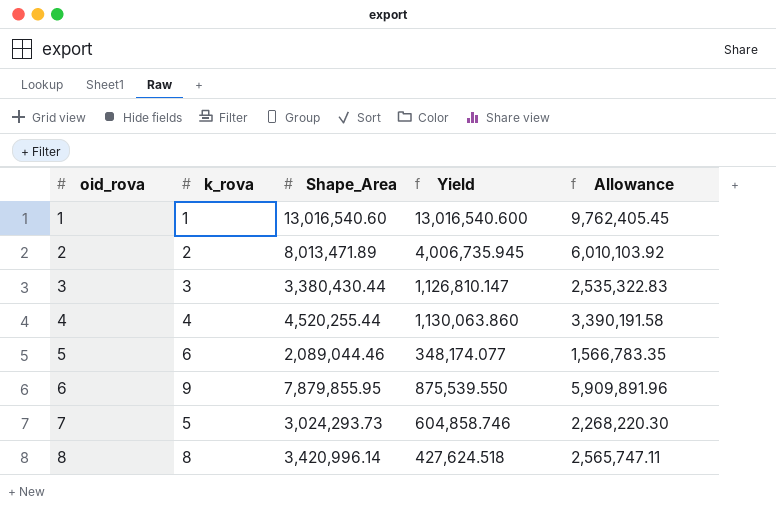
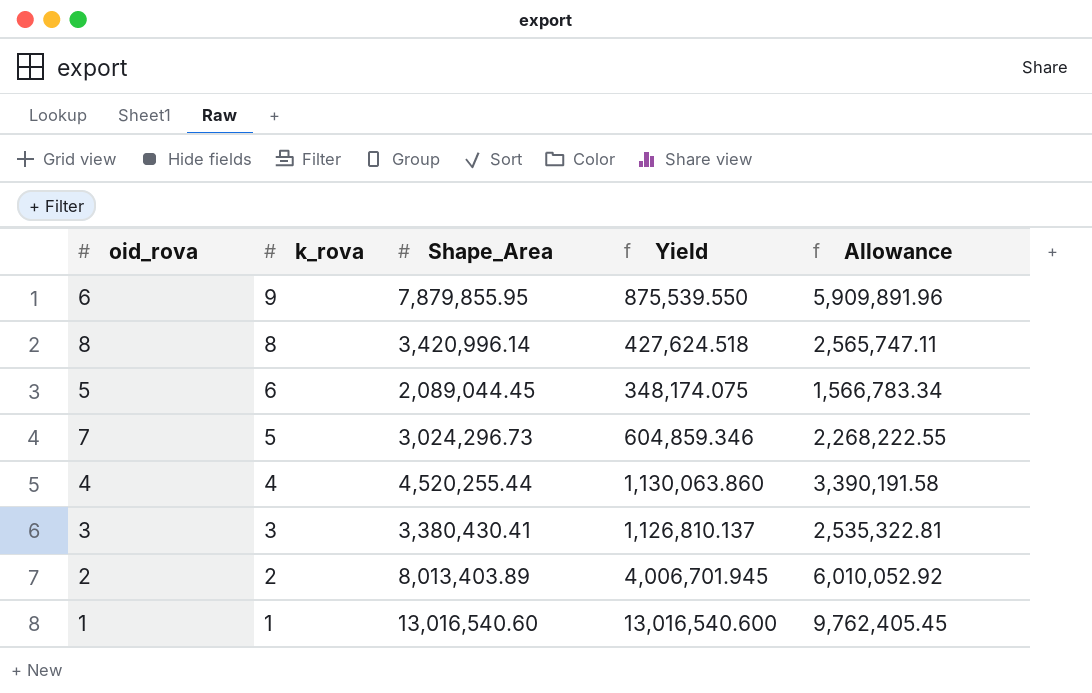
row order: oid_rova ascending -> k_rova descending
5 | Shape_Area: 2,089,044.46 -> 2,089,044.45
5 | Yield: 348,174.077 -> 348,174.075
5 | Allowance: 1,566,783.35 -> 1,566,783.34
7 | Shape_Area: 3,024,293.73 -> 3,024,296.73
7 | Yield: 604,858.746 -> 604,859.346
7 | Allowance: 2,268,220.30 -> 2,268,222.55
3 | Shape_Area: 3,380,430.44 -> 3,380,430.41
3 | Yield: 1,126,810.147 -> 1,126,810.137
3 | Allowance: 2,535,322.83 -> 2,535,322.81
2 | Shape_Area: 8,013,471.89 -> 8,013,403.89
2 | Yield: 4,006,735.945 -> 4,006,701.945
2 | Allowance: 6,010,103.92 -> 6,010,052.92

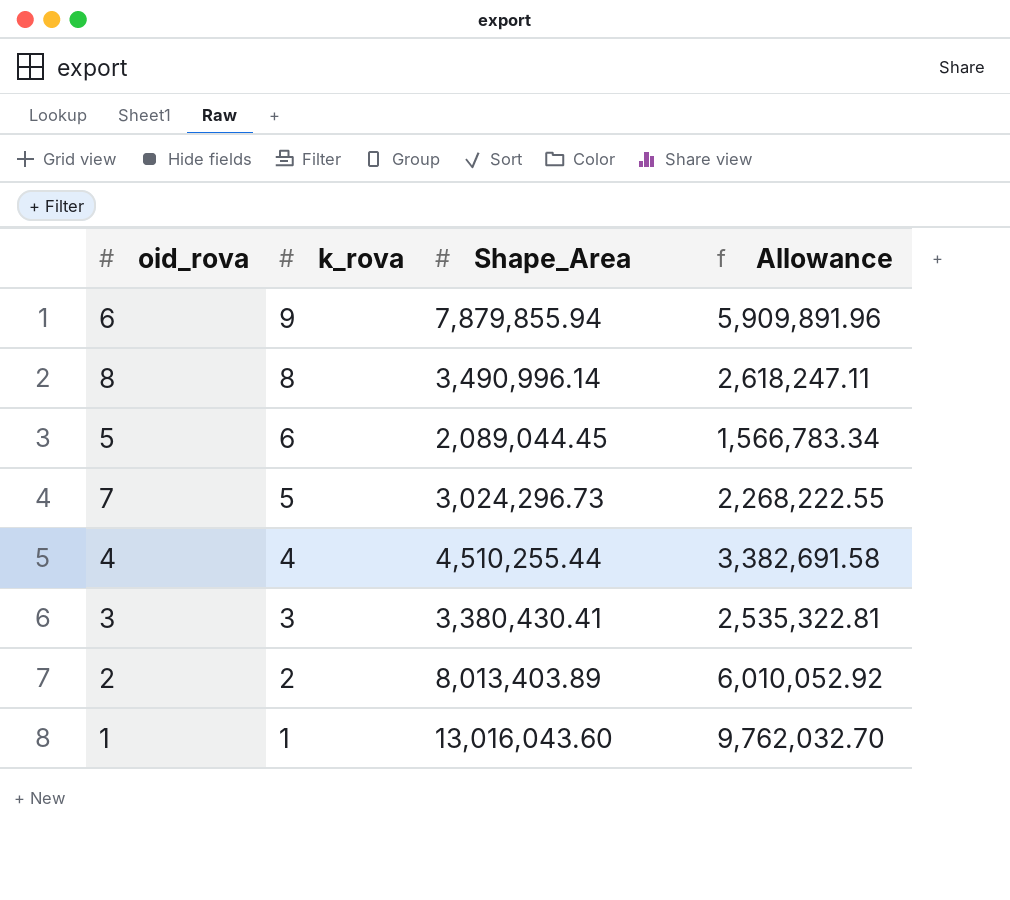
column Yield | formula: [Shape_Area] / [k_rova] -> none
6 | Shape_Area: 7,879,855.95 -> 7,879,855.94
8 | Shape_Area: 3,420,996.14 -> 3,490,996.14
8 | Allowance: 2,565,747.11 -> 2,618,247.11
4 | Shape_Area: 4,520,255.44 -> 4,510,255.44
4 | Allowance: 3,390,191.58 -> 3,382,691.58
1 | Shape_Area: 13,016,540.60 -> 13,016,043.60
1 | Allowance: 9,762,405.45 -> 9,762,032.70

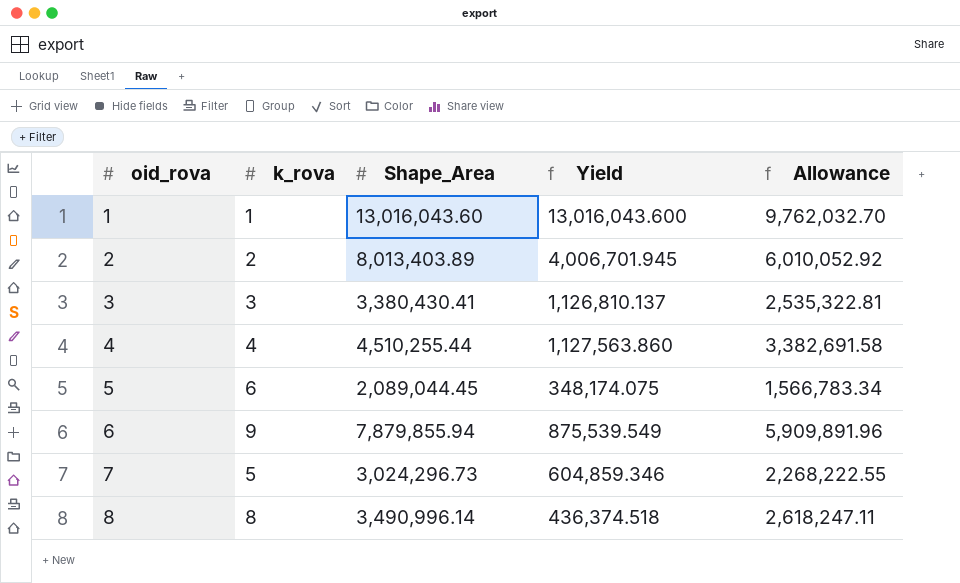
row order: k_rova descending -> oid_rova ascending
column Yield | formula: none -> [Shape_Area] / [k_rova]

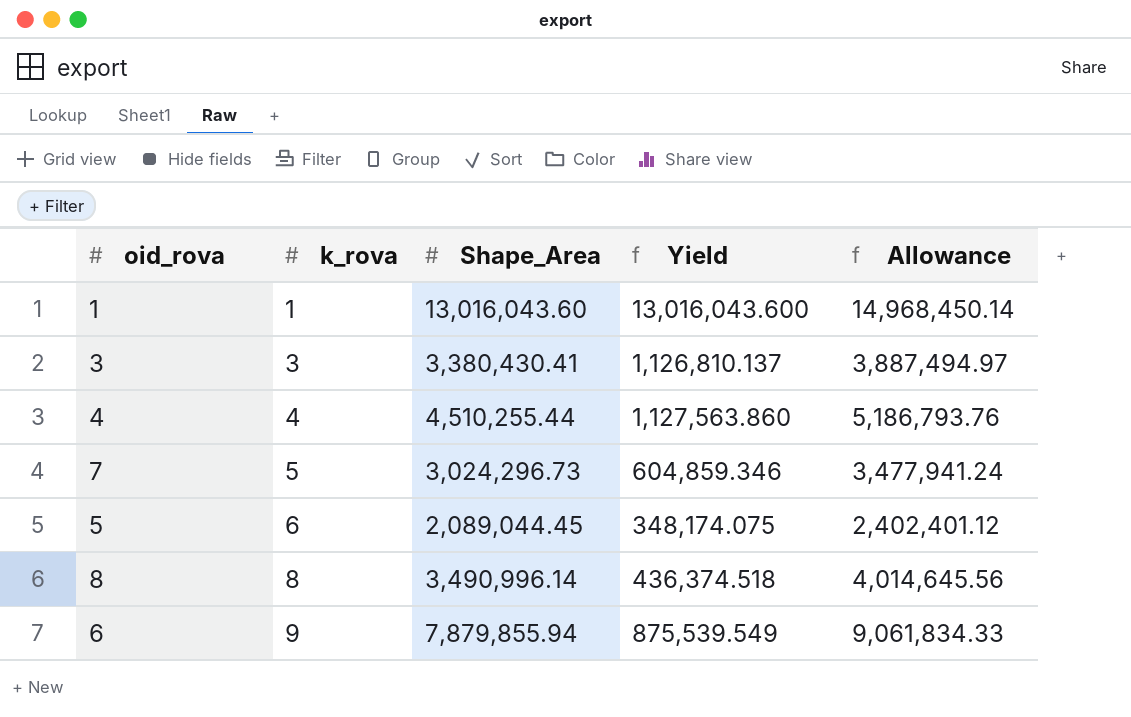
row order: oid_rova ascending -> k_rova ascending
column Allowance | formula: [Shape_Area] * 0.75 -> [Shape_Area] * 1.15
row 2: 2 | 8,013,403.89 | 4,006,701.945 | 6,010,052.92 -> none

